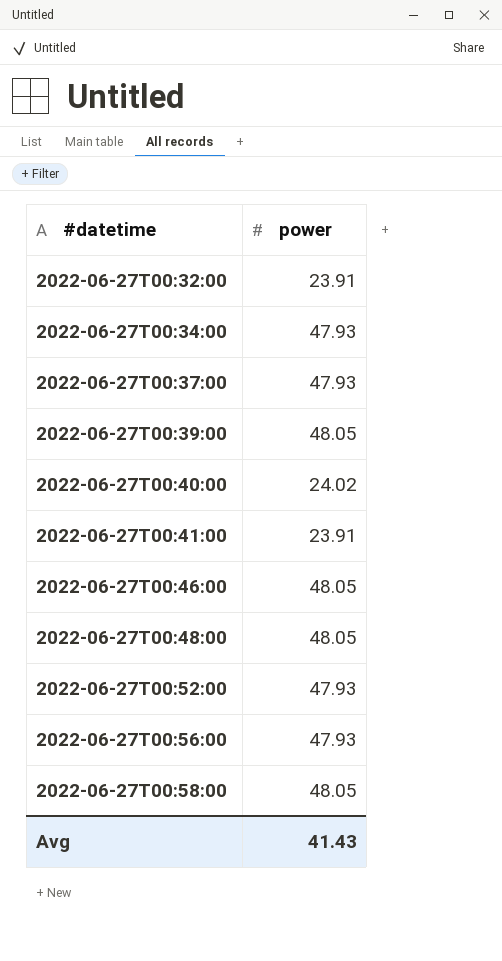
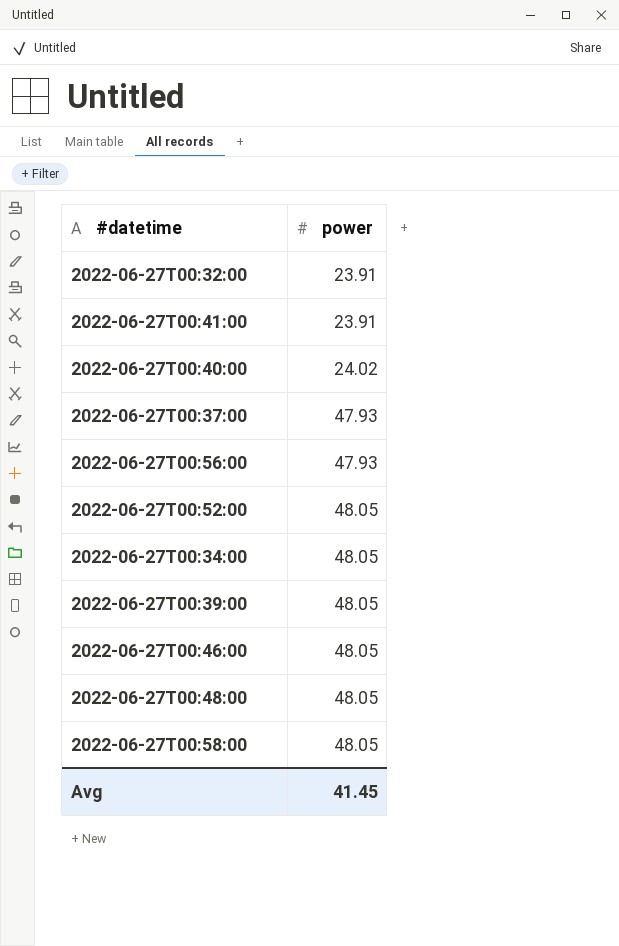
row order: #datetime ascending -> power ascending
2022-06-27T00:52:00 | power: 47.93 -> 48.05
2022-06-27T00:34:00 | power: 47.93 -> 48.05
Avg | power: 41.43 -> 41.45

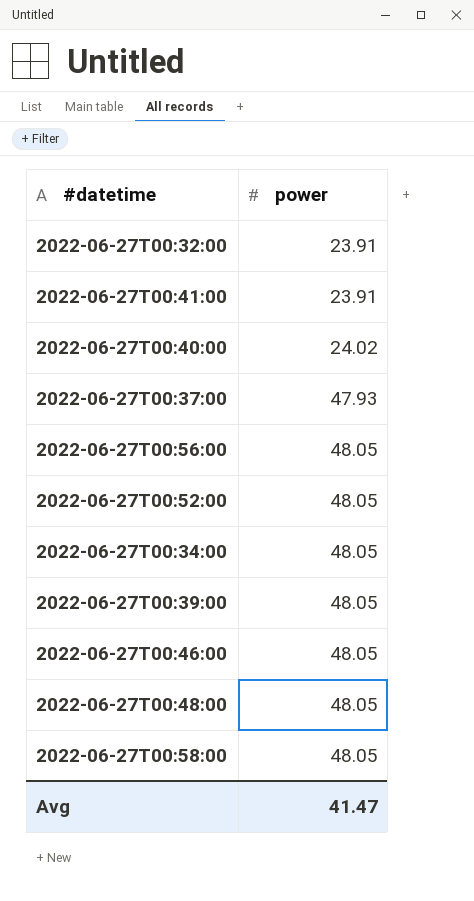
2022-06-27T00:56:00 | power: 47.93 -> 48.05
Avg | power: 41.45 -> 41.47

